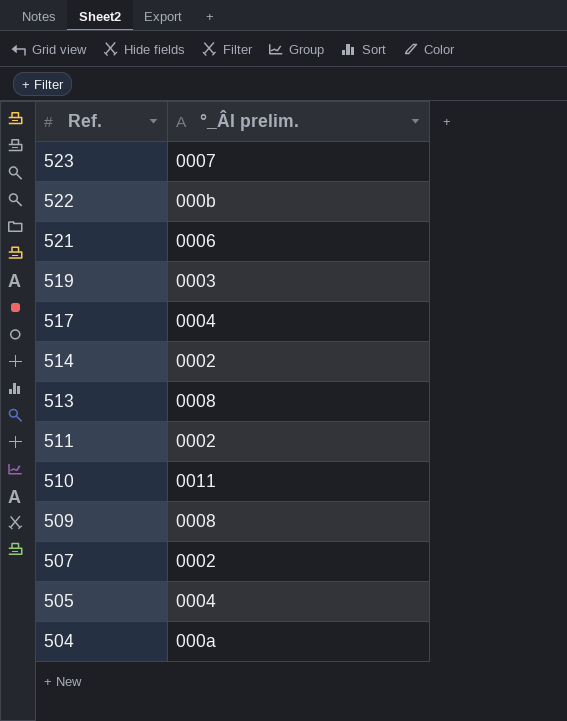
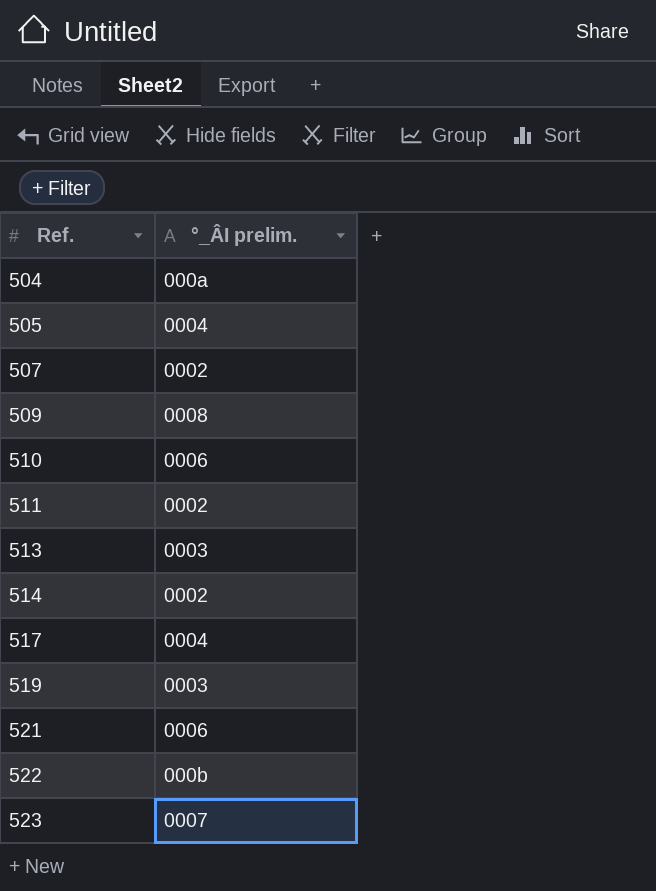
row order: Ref. descending -> Ref. ascending
510 | °_ÂI prelim.: 0011 -> 0006
513 | °_ÂI prelim.: 0008 -> 0003

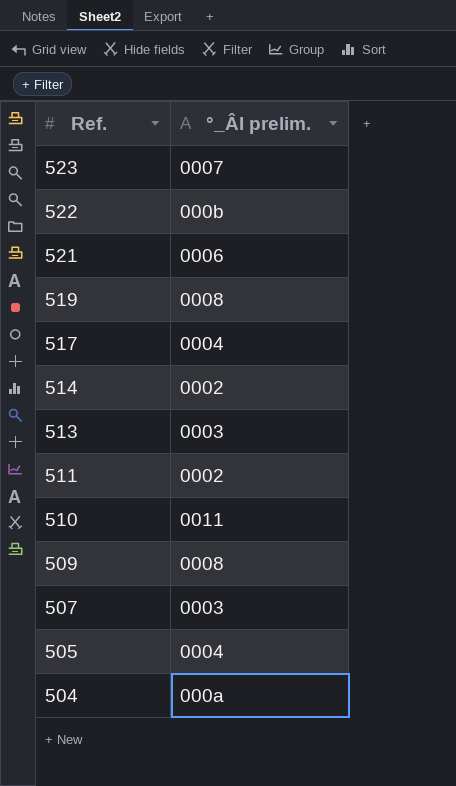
row order: Ref. ascending -> Ref. descending
519 | °_ÂI prelim.: 0003 -> 0008
510 | °_ÂI prelim.: 0006 -> 0011
507 | °_ÂI prelim.: 0002 -> 0003

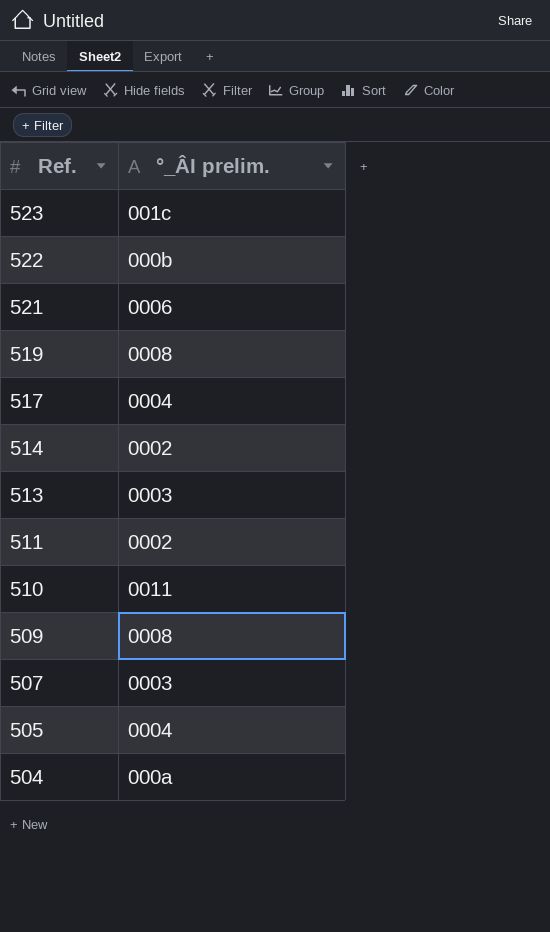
523 | °_ÂI prelim.: 0007 -> 001c

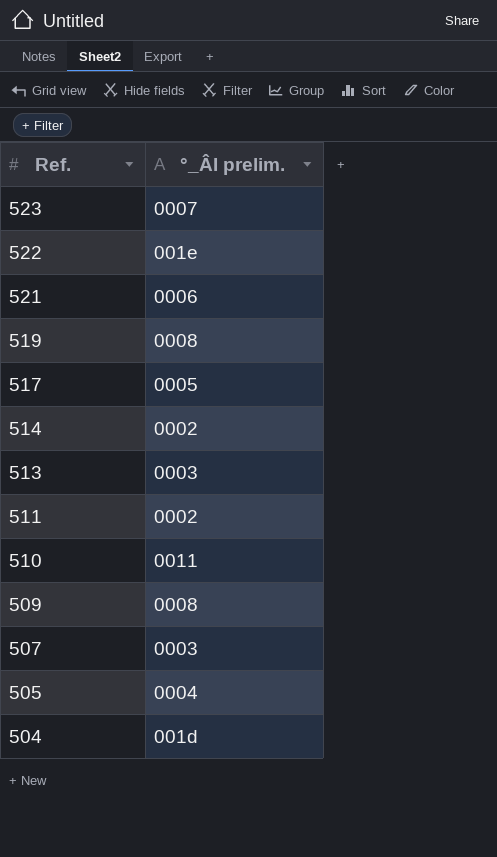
523 | °_ÂI prelim.: 001c -> 0007
522 | °_ÂI prelim.: 000b -> 001e
517 | °_ÂI prelim.: 0004 -> 0005
504 | °_ÂI prelim.: 000a -> 001d

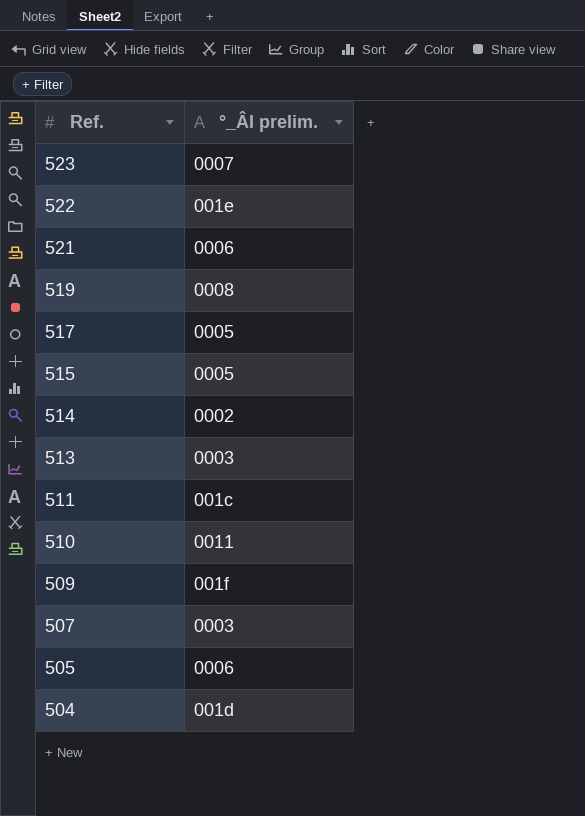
row 515: none -> 0005
511 | °_ÂI prelim.: 0002 -> 001c
509 | °_ÂI prelim.: 0008 -> 001f
505 | °_ÂI prelim.: 0004 -> 0006

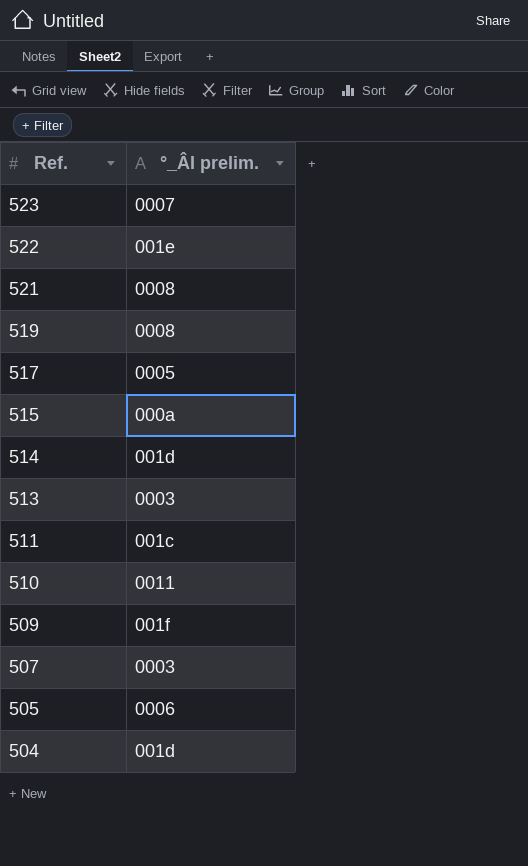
521 | °_ÂI prelim.: 0006 -> 0008
515 | °_ÂI prelim.: 0005 -> 000a
514 | °_ÂI prelim.: 0002 -> 001d

